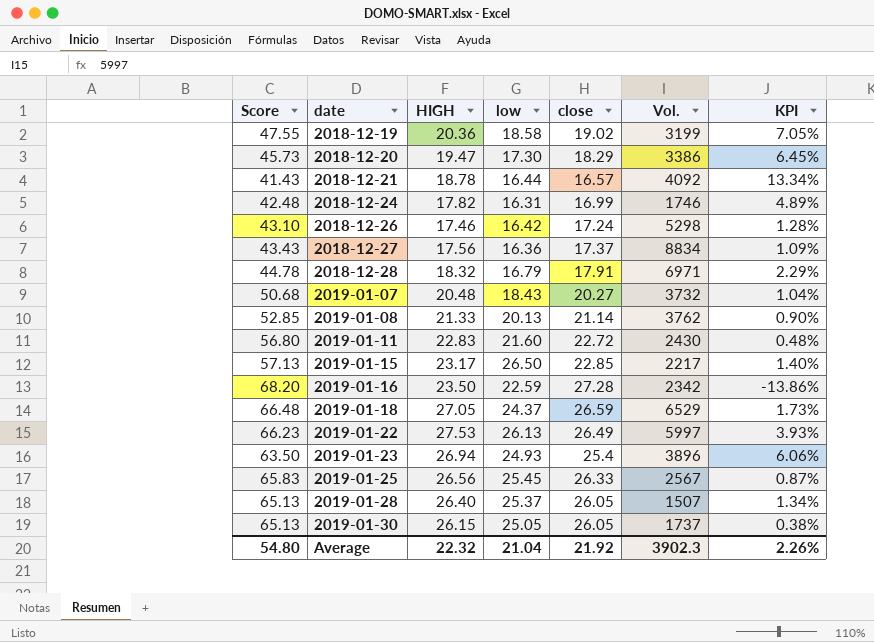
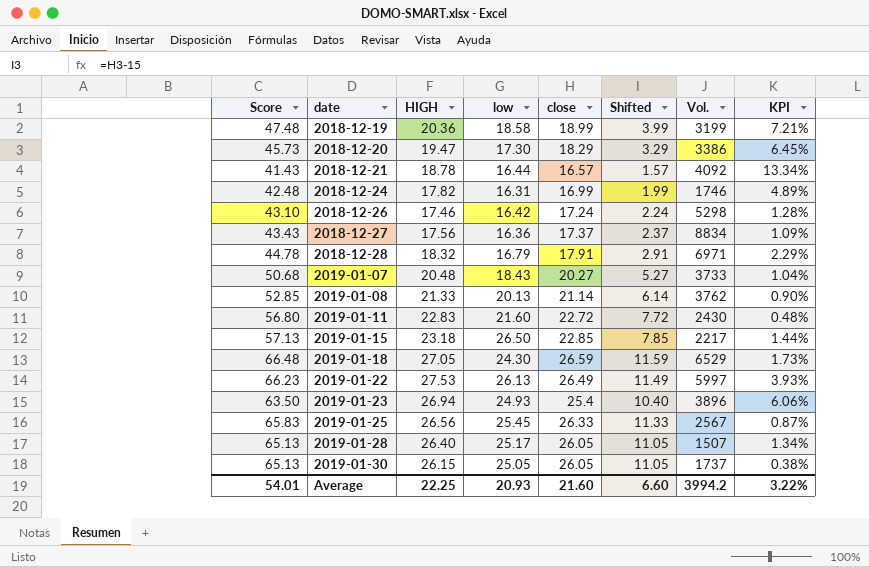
column Shifted | formula: none -> [close] - 15
row 2019-01-16: 68.20 | 23.50 | 22.59 | 27.28 | 2342 | -13.86% -> none
2018-12-19 | Score: 47.55 -> 47.48
2018-12-19 | close: 19.02 -> 18.99
2018-12-19 | KPI: 7.05% -> 7.21%
2019-01-07 | Vol.: 3732 -> 3733
2019-01-15 | HIGH: 23.17 -> 23.18
2019-01-15 | KPI: 1.40% -> 1.44%
2019-01-18 | low: 24.37 -> 24.30
2019-01-28 | low: 25.37 -> 25.17
Average | Score: 54.80 -> 54.01
Average | HIGH: 22.32 -> 22.25
Average | low: 21.04 -> 20.93
Average | close: 21.92 -> 21.60
Average | Vol.: 3902.3 -> 3994.2
Average | KPI: 2.26% -> 3.22%

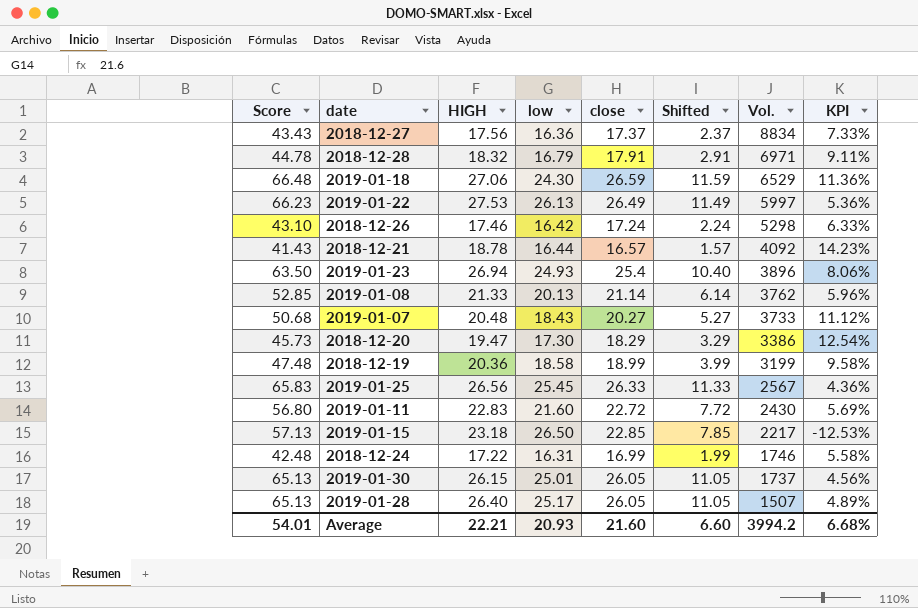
row order: date ascending -> Vol. descending
column KPI | formula: ([HIGH] - [close]) / [close] -> ([HIGH] - [low]) / [low]
2019-01-18 | HIGH: 27.05 -> 27.06
2018-12-24 | HIGH: 17.82 -> 17.22
2019-01-30 | low: 25.05 -> 25.01
Average | HIGH: 22.25 -> 22.21
Average | KPI: 3.22% -> 6.68%

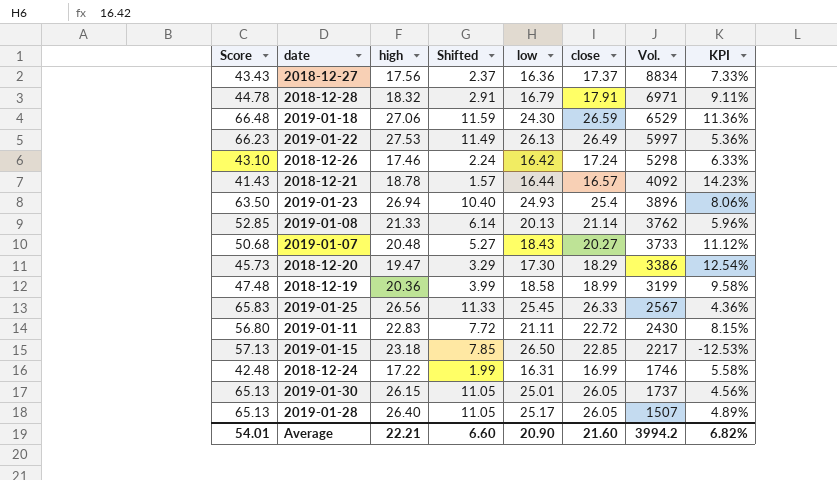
column name: HIGH -> high
column Shifted | position: 6 -> 4
2019-01-11 | low: 21.60 -> 21.11
2019-01-11 | KPI: 5.69% -> 8.15%
Average | low: 20.93 -> 20.90
Average | KPI: 6.68% -> 6.82%

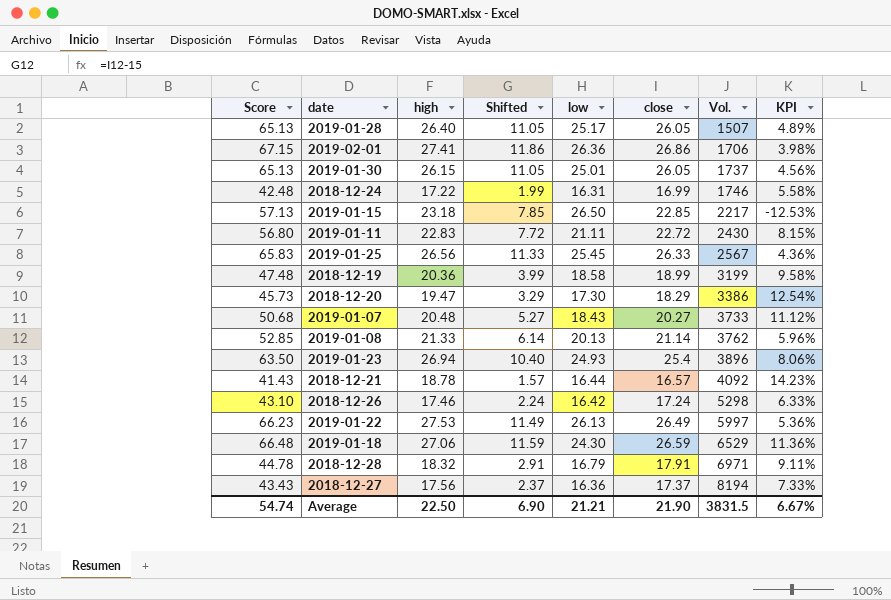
row order: Vol. descending -> Vol. ascending
row 2019-02-01: none -> 67.15 | 27.41 | 11.86 | 26.36 | 26.86 | 1706 | 3.98%
2018-12-27 | Vol.: 8834 -> 8194
Average | Score: 54.01 -> 54.74
Average | high: 22.21 -> 22.50
Average | Shifted: 6.60 -> 6.90
Average | low: 20.90 -> 21.21
Average | close: 21.60 -> 21.90
Average | Vol.: 3994.2 -> 3831.5
Average | KPI: 6.82% -> 6.67%

